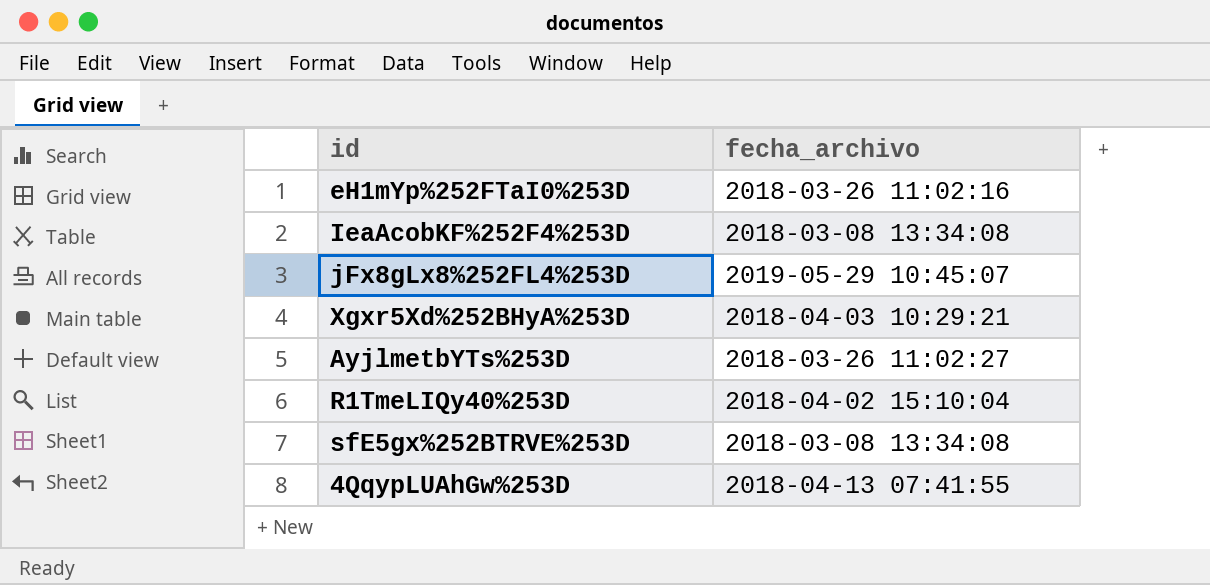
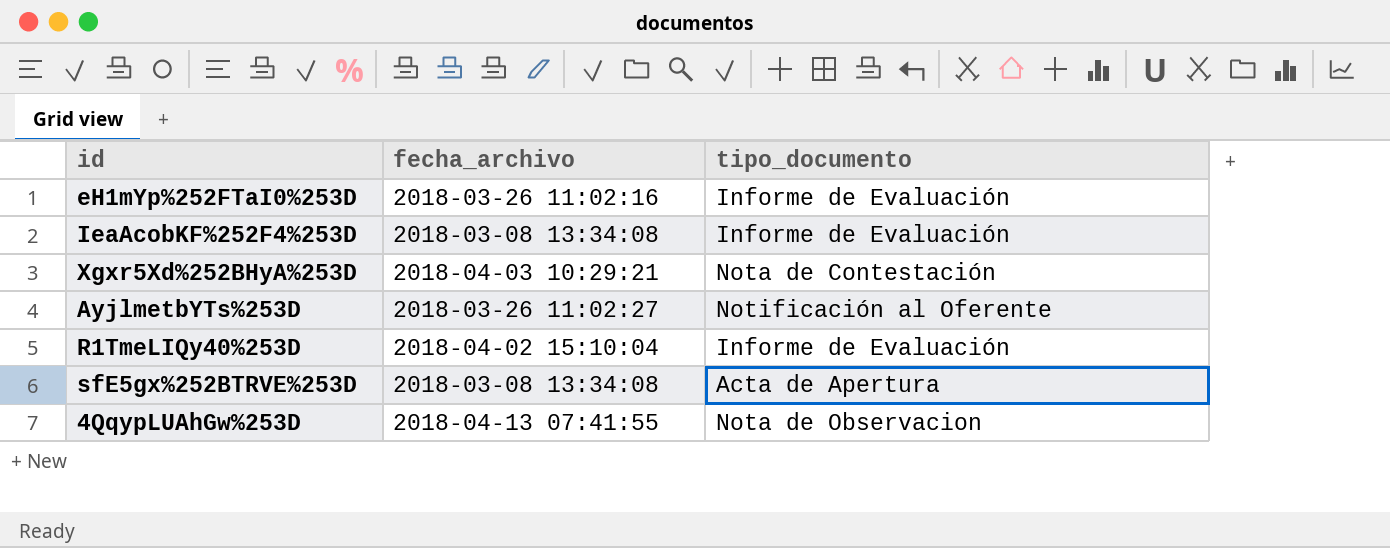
column tipo_documento | position: none -> 3
row jFx8gLx8%252FL4%253D: 2019-05-29 10:45:07 -> none

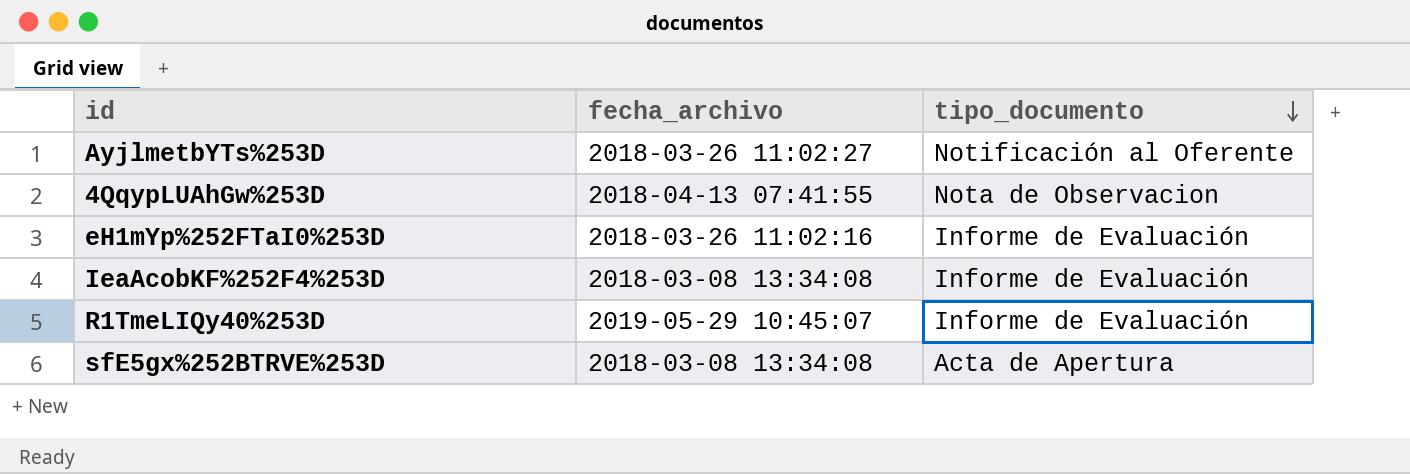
row order: none -> tipo_documento descending
row Xgxr5Xd%252BHyA%253D: 2018-04-03 10:29:21 | Nota de Contestación -> none
R1TmeLIQy40%253D | fecha_archivo: 2018-04-02 15:10:04 -> 2019-05-29 10:45:07

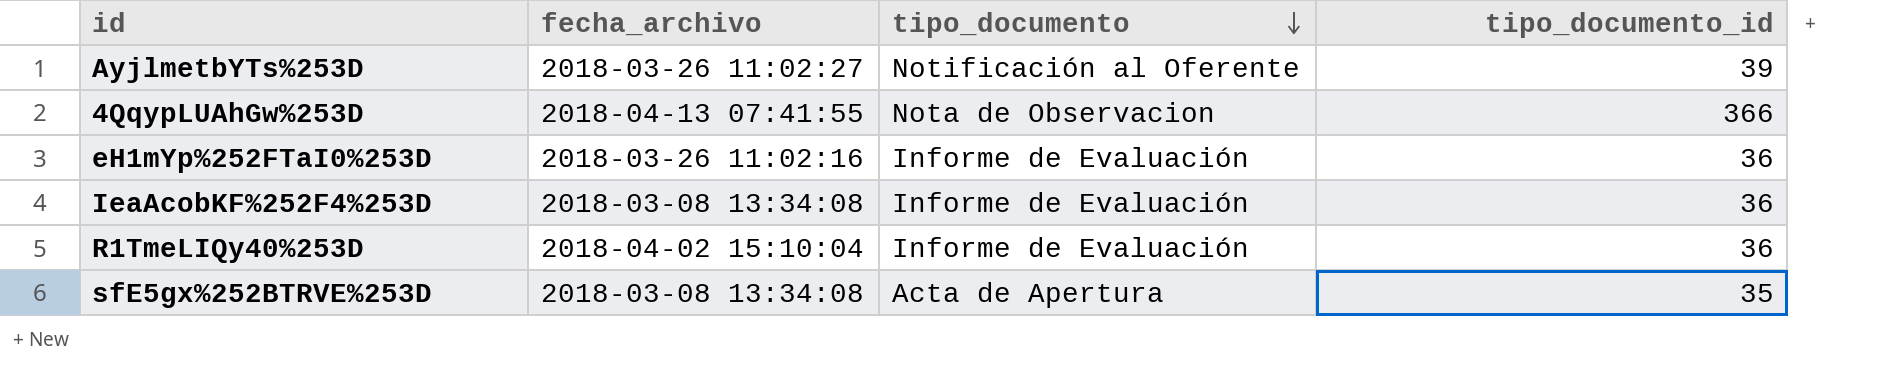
column tipo_documento_id | position: none -> 4
R1TmeLIQy40%253D | fecha_archivo: 2019-05-29 10:45:07 -> 2018-04-02 15:10:04

